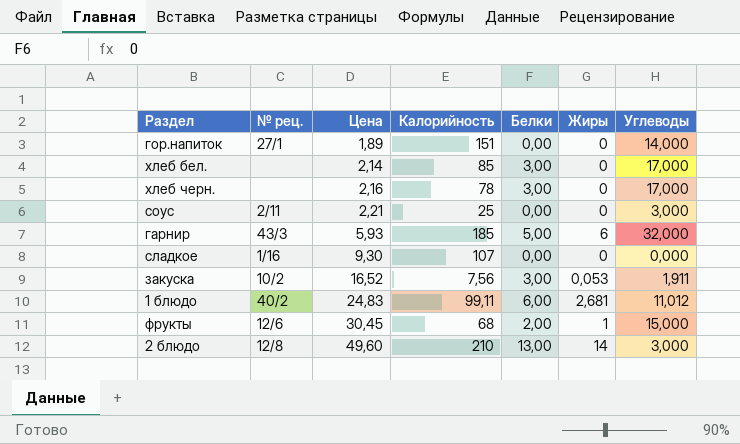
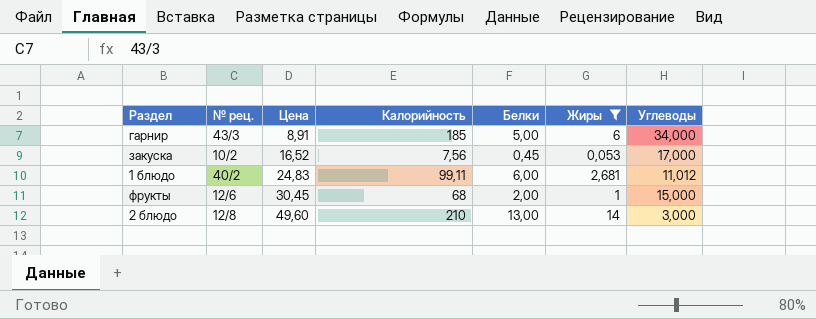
filter: none -> Жиры != 0
гарнир | Цена: 5,93 -> 8,91
гарнир | Углеводы: 32,000 -> 34,000
закуска | Белки: 3,00 -> 0,45
закуска | Углеводы: 1,911 -> 17,000

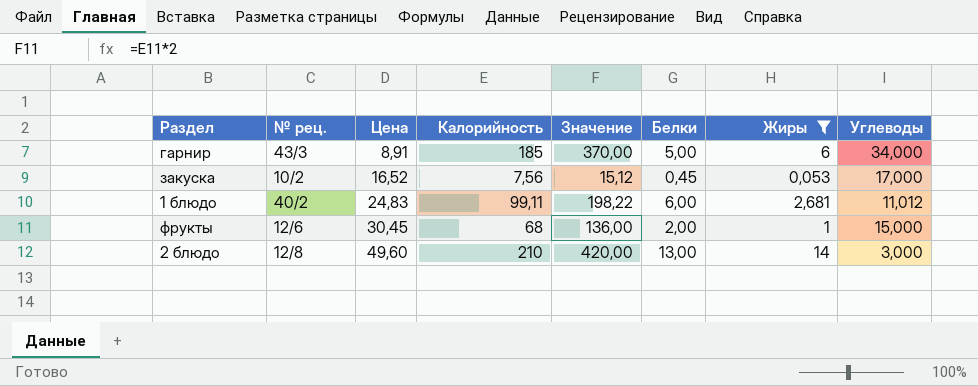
column Значение | formula: none -> [Калорийность] * 2

